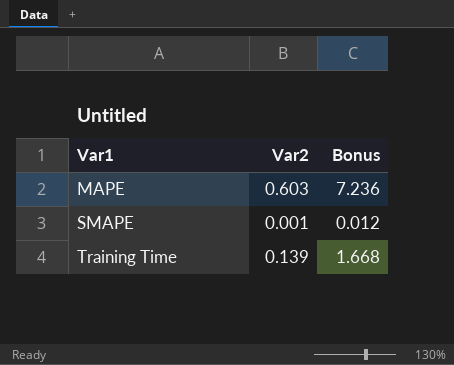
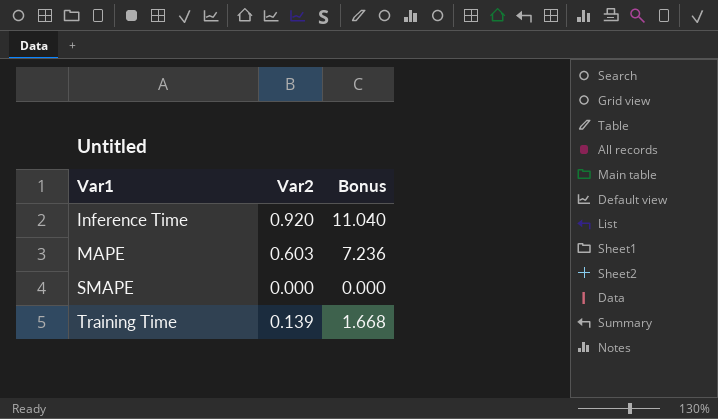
row Inference Time: none -> 0.920 | 11.040
SMAPE | Var2: 0.001 -> 0.000
SMAPE | Bonus: 0.012 -> 0.000

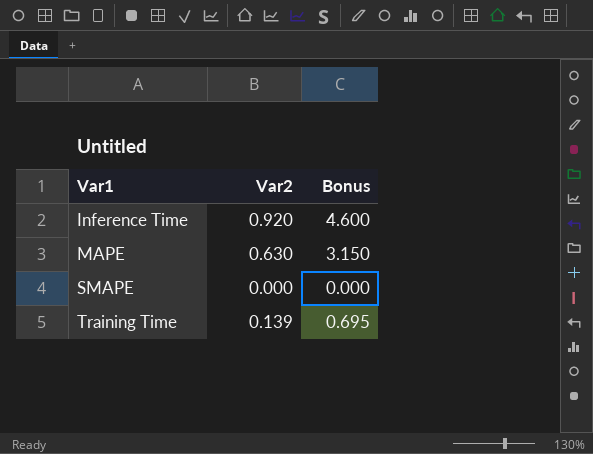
column Bonus | formula: [Var2] * 12 -> [Var2] * 5
MAPE | Var2: 0.603 -> 0.630

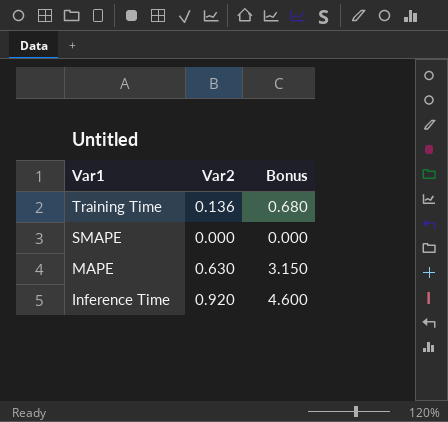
row order: Var1 ascending -> Var1 descending
Training Time | Var2: 0.139 -> 0.136
Training Time | Bonus: 0.695 -> 0.680

